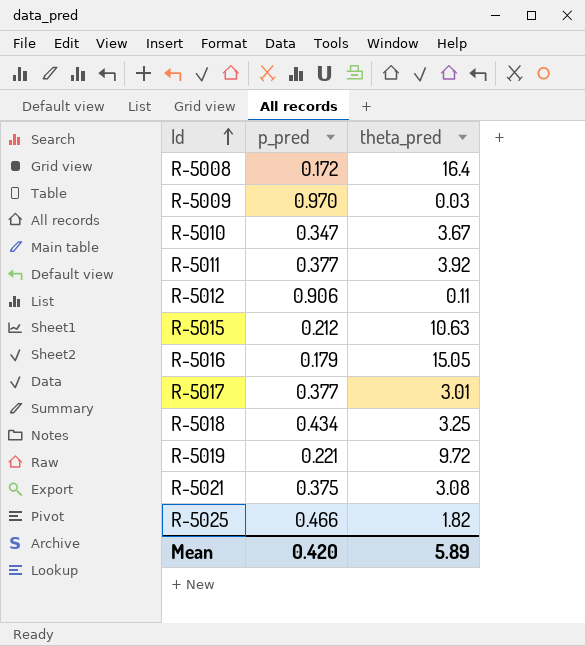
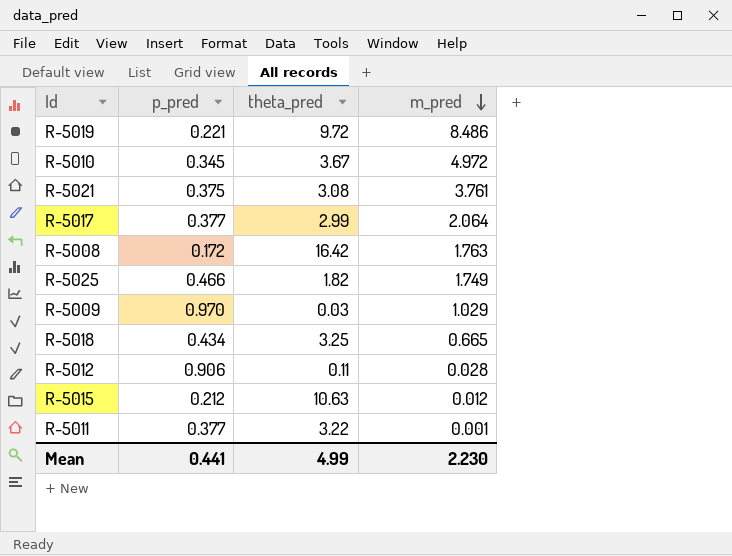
row order: Id ascending -> m_pred descending
column m_pred | position: none -> 4
row R-5016: 0.179 | 15.05 -> none
R-5010 | p_pred: 0.347 -> 0.345
R-5017 | theta_pred: 3.01 -> 2.99
R-5008 | theta_pred: 16.4 -> 16.42
R-5011 | theta_pred: 3.92 -> 3.22
Mean | p_pred: 0.420 -> 0.441
Mean | theta_pred: 5.89 -> 4.99

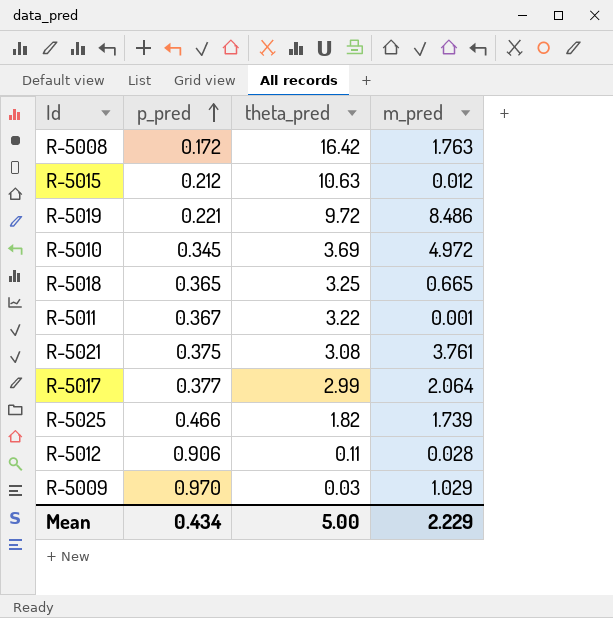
row order: m_pred descending -> p_pred ascending
R-5010 | theta_pred: 3.67 -> 3.69
R-5018 | p_pred: 0.434 -> 0.365
R-5011 | p_pred: 0.377 -> 0.367
R-5025 | m_pred: 1.749 -> 1.739
Mean | p_pred: 0.441 -> 0.434
Mean | theta_pred: 4.99 -> 5.00
Mean | m_pred: 2.230 -> 2.229

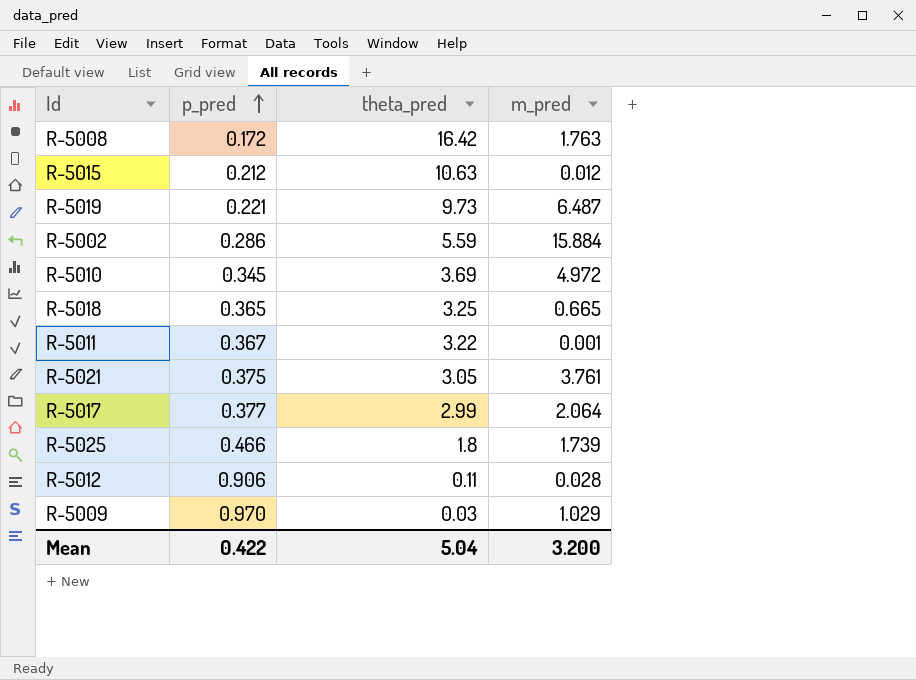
R-5019 | theta_pred: 9.72 -> 9.73
R-5019 | m_pred: 8.486 -> 6.487
row R-5002: none -> 0.286 | 5.59 | 15.884
R-5021 | theta_pred: 3.08 -> 3.05
R-5025 | theta_pred: 1.82 -> 1.8
Mean | p_pred: 0.434 -> 0.422
Mean | theta_pred: 5.00 -> 5.04
Mean | m_pred: 2.229 -> 3.200

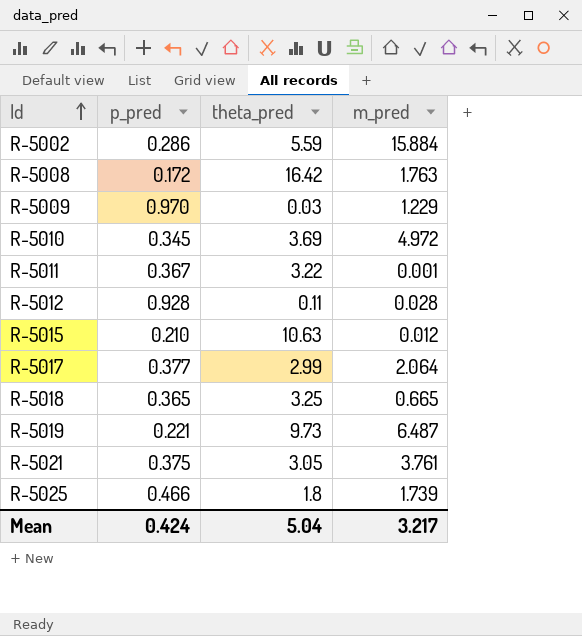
row order: p_pred ascending -> Id ascending
R-5009 | m_pred: 1.029 -> 1.229
R-5012 | p_pred: 0.906 -> 0.928
R-5015 | p_pred: 0.212 -> 0.210
Mean | p_pred: 0.422 -> 0.424
Mean | m_pred: 3.200 -> 3.217

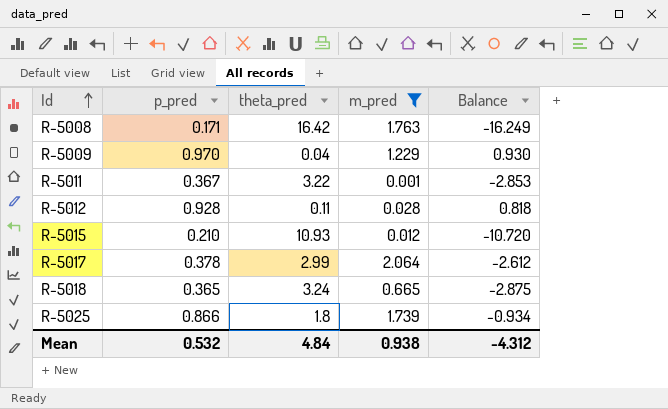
filter: none -> m_pred <= 2.064
column Balance | formula: none -> [p_pred] - [theta_pred]
R-5008 | p_pred: 0.172 -> 0.171
R-5009 | theta_pred: 0.03 -> 0.04
R-5015 | theta_pred: 10.63 -> 10.93
R-5017 | p_pred: 0.377 -> 0.378
R-5018 | theta_pred: 3.25 -> 3.24
R-5025 | p_pred: 0.466 -> 0.866
Mean | p_pred: 0.424 -> 0.532
Mean | theta_pred: 5.04 -> 4.84
Mean | m_pred: 3.217 -> 0.938

